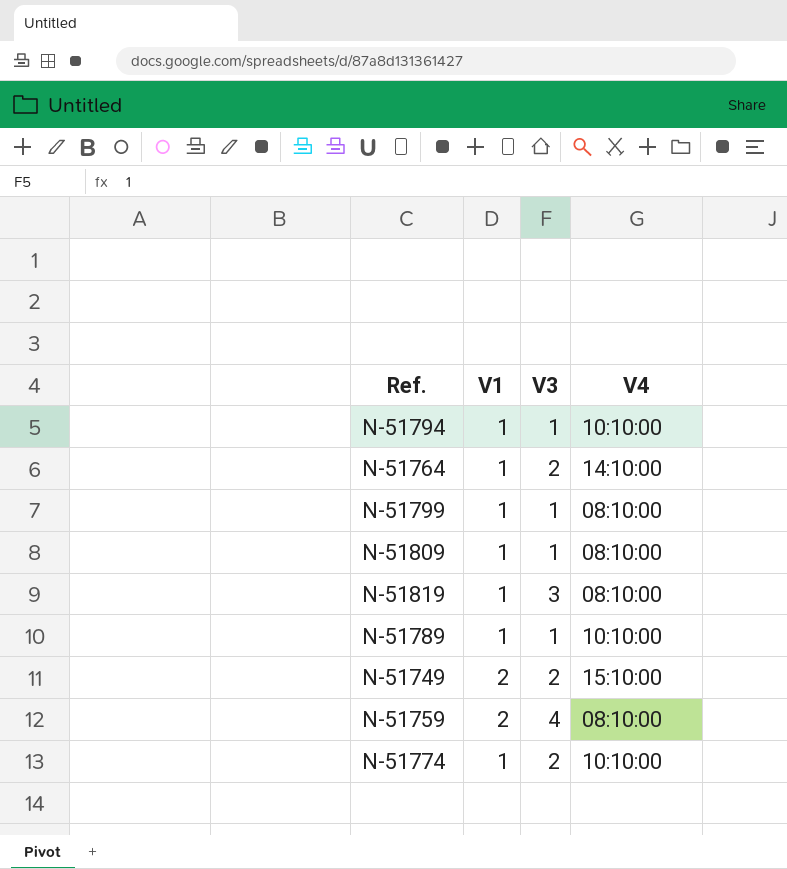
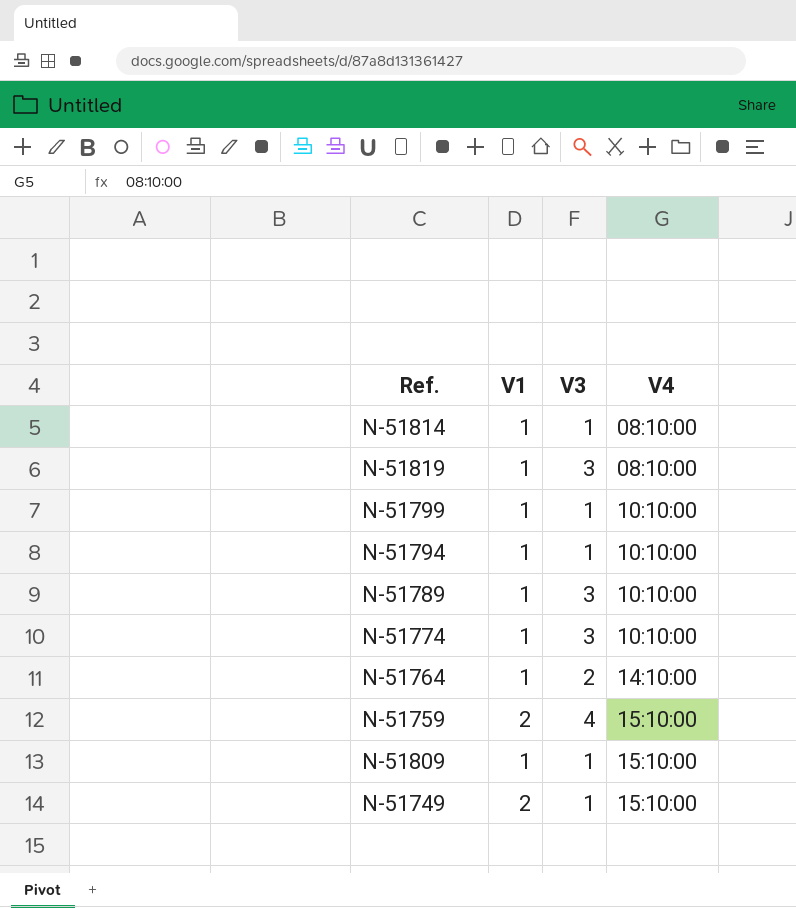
row order: none -> V4 ascending
row N-51814: none -> 1 | 1 | 08:10:00
N-51799 | V4: 08:10:00 -> 10:10:00
N-51789 | V3: 1 -> 3
N-51774 | V3: 2 -> 3
N-51759 | V4: 08:10:00 -> 15:10:00
N-51809 | V4: 08:10:00 -> 15:10:00
N-51749 | V3: 2 -> 1

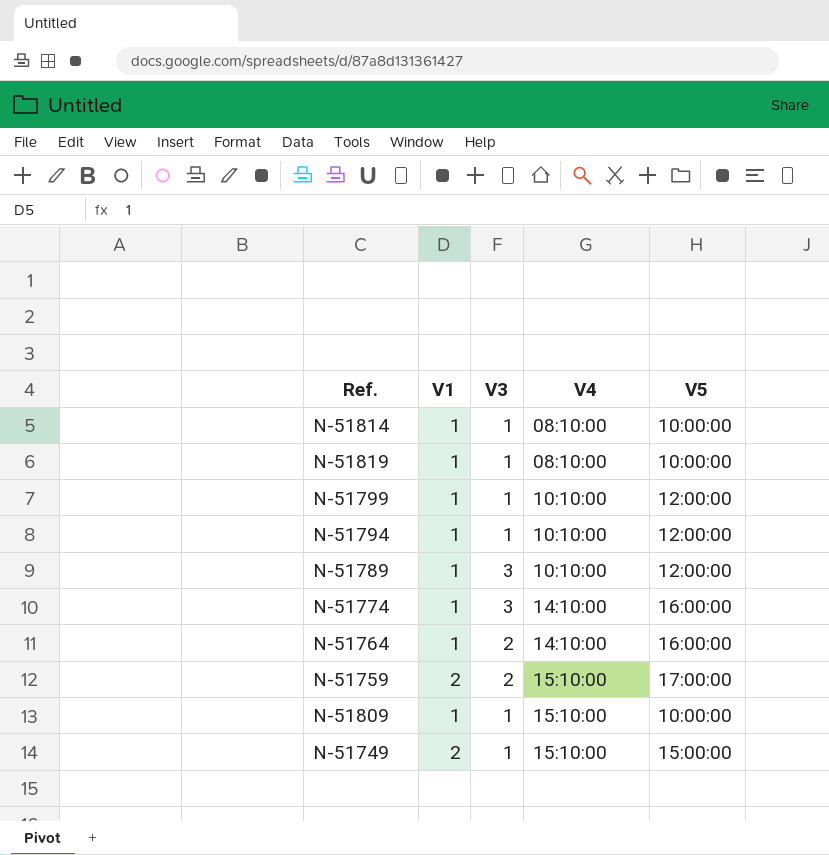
column V5 | position: none -> 5
N-51819 | V3: 3 -> 1
N-51774 | V4: 10:10:00 -> 14:10:00
N-51759 | V3: 4 -> 2

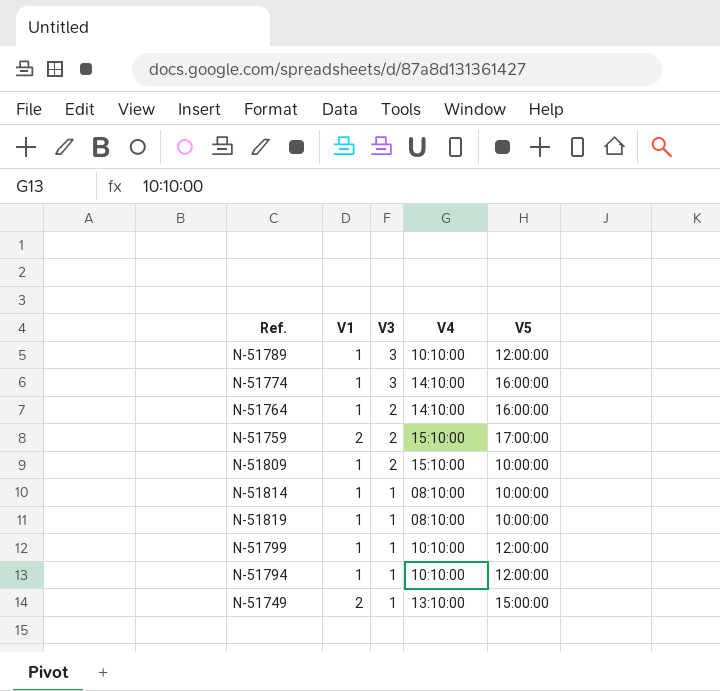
row order: V4 ascending -> V3 descending
N-51809 | V3: 1 -> 2
N-51749 | V4: 15:10:00 -> 13:10:00

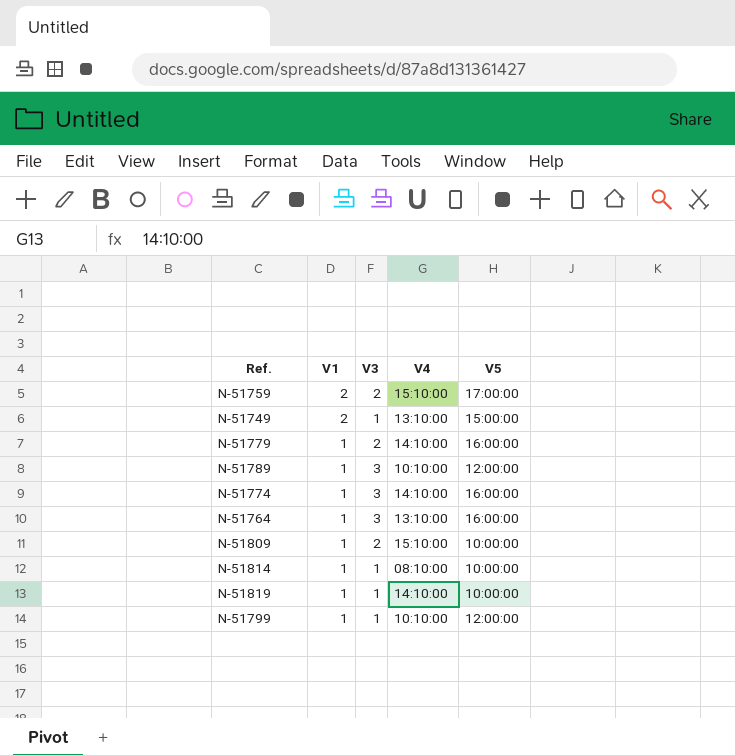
row order: V3 descending -> V1 descending
row N-51794: 1 | 1 | 10:10:00 | 12:00:00 -> none
row N-51779: none -> 1 | 2 | 14:10:00 | 16:00:00
N-51764 | V3: 2 -> 3
N-51764 | V4: 14:10:00 -> 13:10:00
N-51819 | V4: 08:10:00 -> 14:10:00

